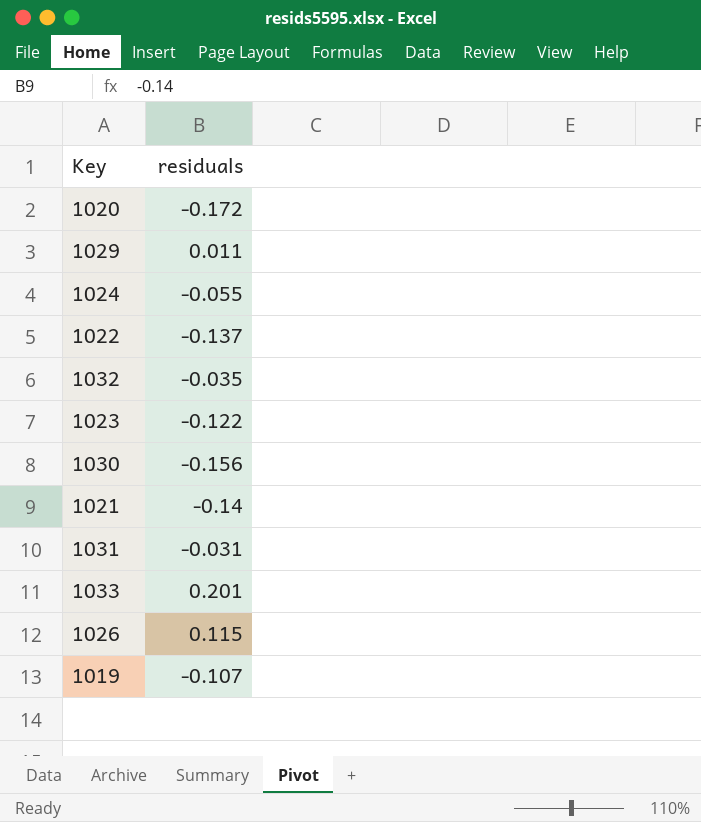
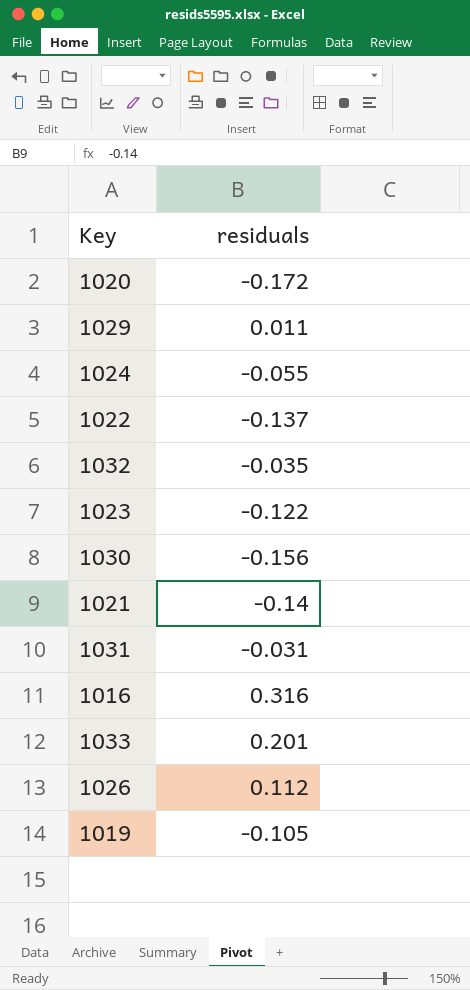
row 1016: none -> 0.316
1026 | residuals: 0.115 -> 0.112
1019 | residuals: -0.107 -> -0.105

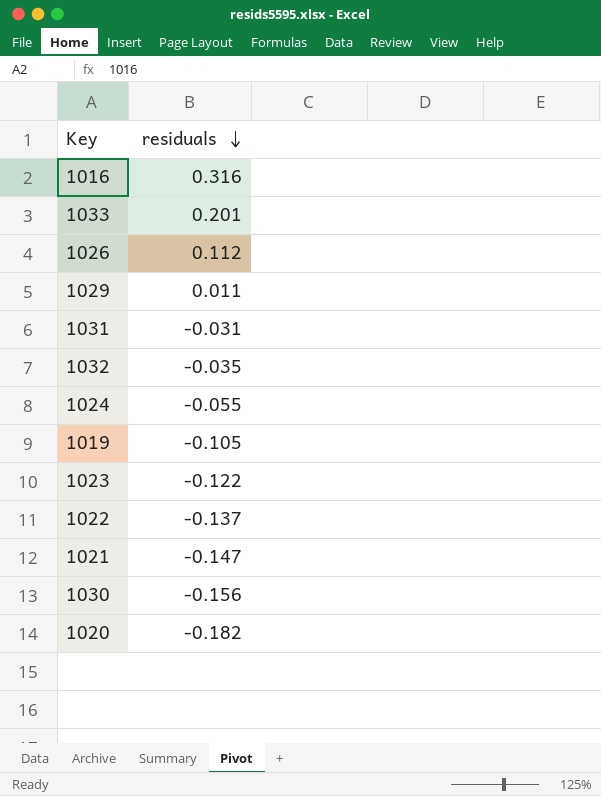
row order: none -> residuals descending
1021 | residuals: -0.14 -> -0.147
1020 | residuals: -0.172 -> -0.182

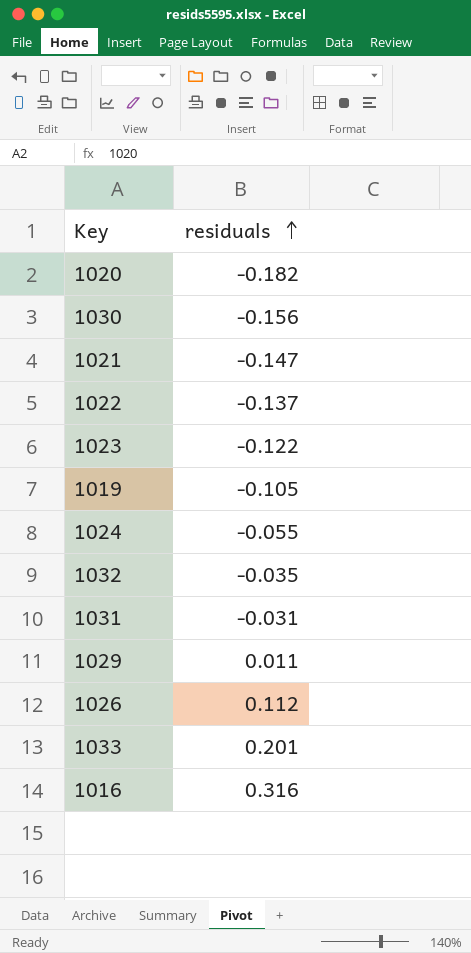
row order: residuals descending -> residuals ascending

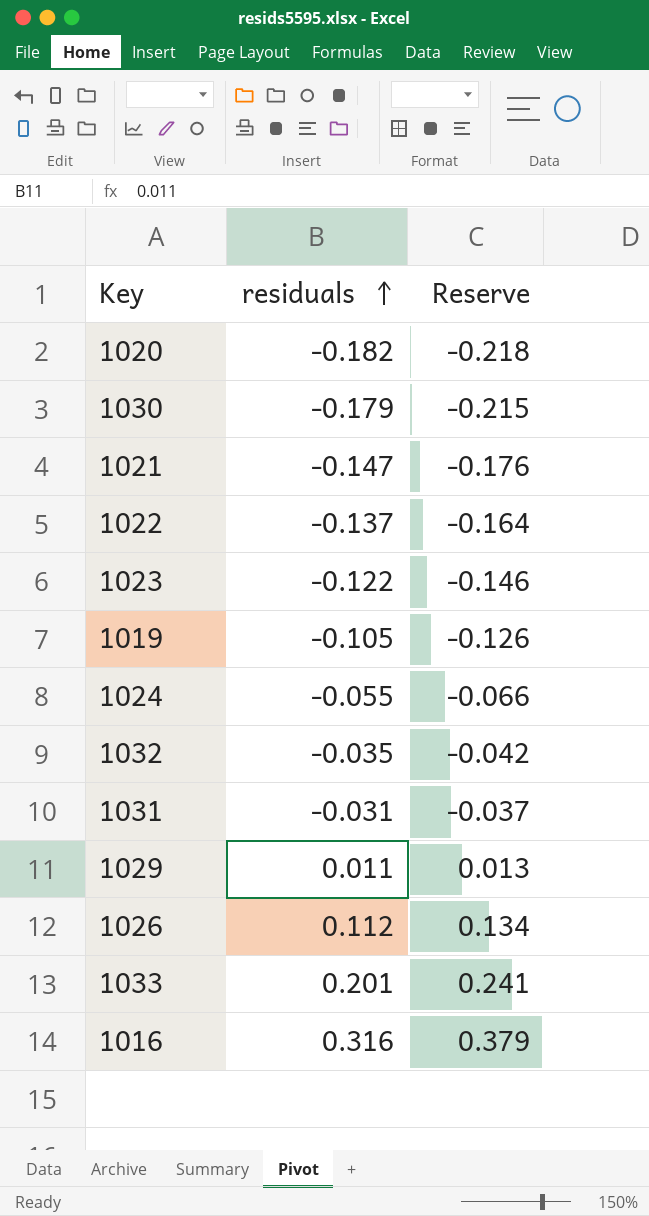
column Reserve | formula: none -> [residuals] * 1.2
1030 | residuals: -0.156 -> -0.179

